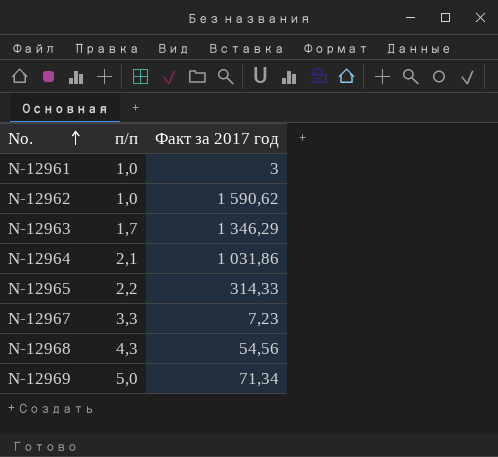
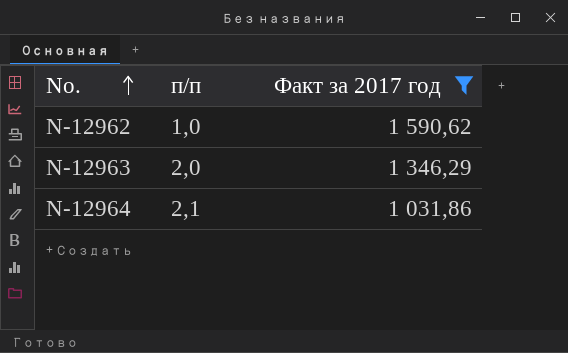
filter: none -> Факт за 2017 год >= 1 031,86
N-12963 | п/п: 1,7 -> 2,0

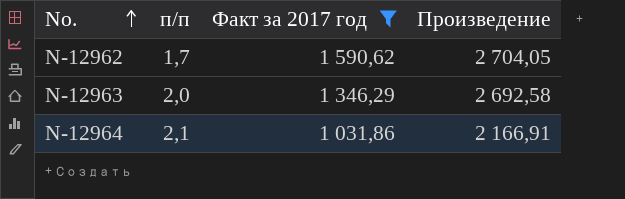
column Произведение | formula: none -> [п/п] * [Факт за 2017 год]
N-12962 | п/п: 1,0 -> 1,7

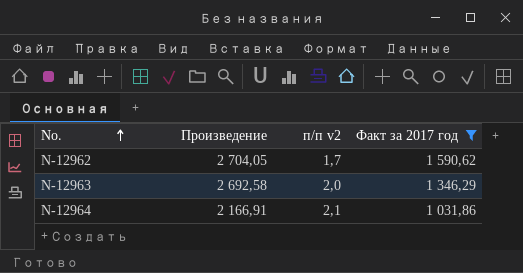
column Произведение | position: 4 -> 2
column name: п/п -> п/п v2

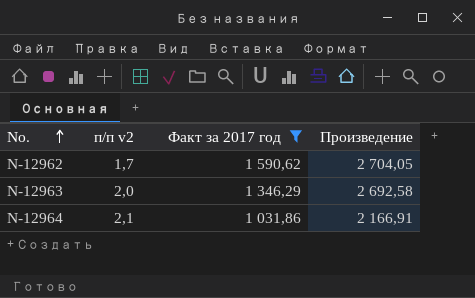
column Произведение | position: 2 -> 4

